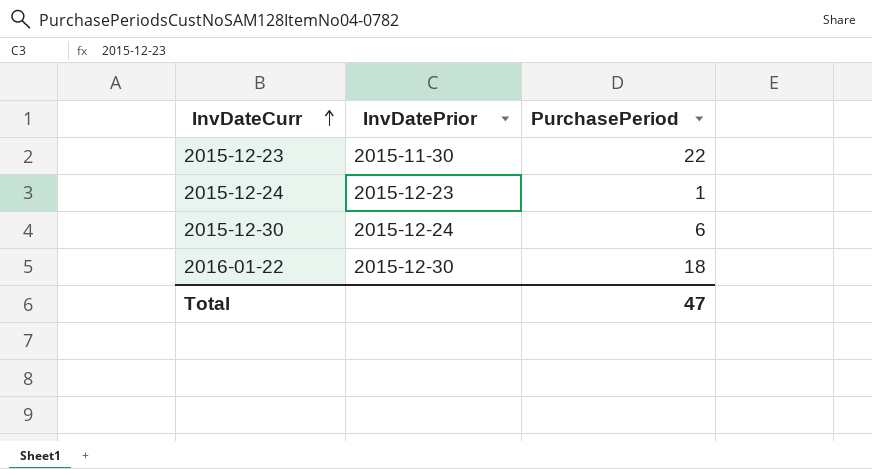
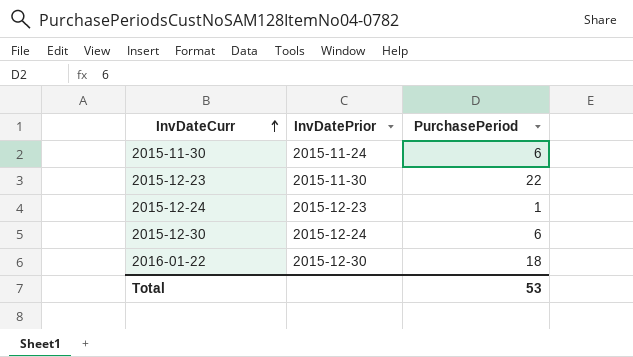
row 2015-11-30: none -> 2015-11-24 | 6
Total | PurchasePeriod: 47 -> 53

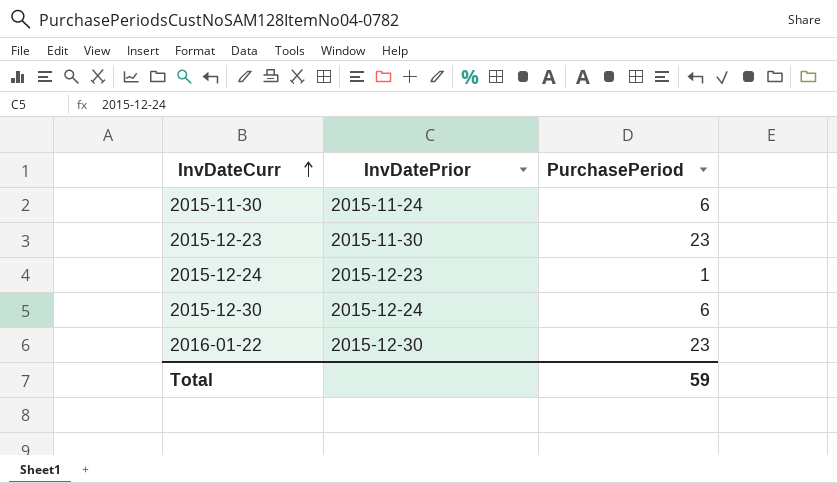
2015-12-23 | PurchasePeriod: 22 -> 23
2016-01-22 | PurchasePeriod: 18 -> 23
Total | PurchasePeriod: 53 -> 59

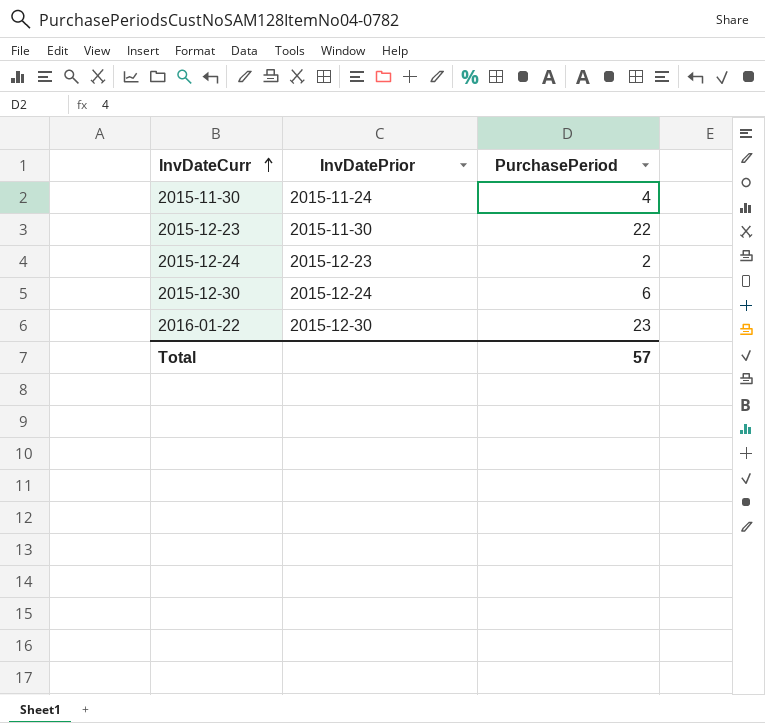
2015-11-30 | PurchasePeriod: 6 -> 4
2015-12-23 | PurchasePeriod: 23 -> 22
2015-12-24 | PurchasePeriod: 1 -> 2
Total | PurchasePeriod: 59 -> 57

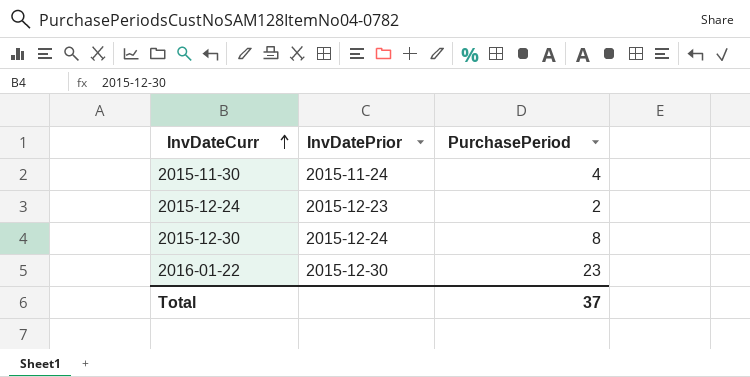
row 2015-12-23: 2015-11-30 | 22 -> none
2015-12-30 | PurchasePeriod: 6 -> 8
Total | PurchasePeriod: 57 -> 37

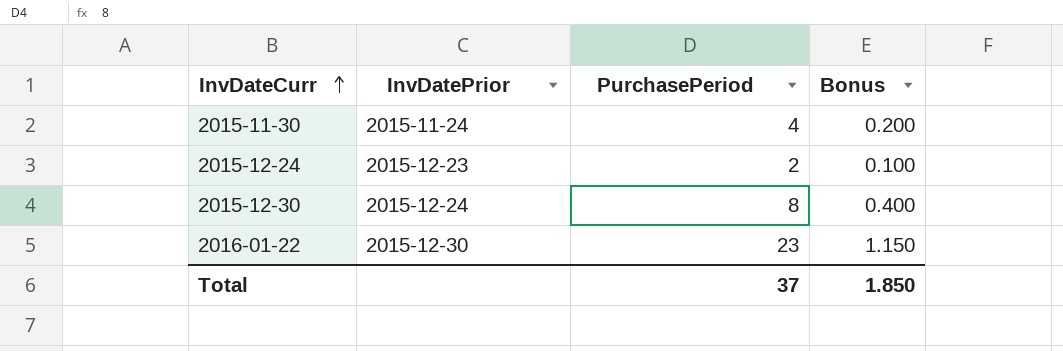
column Bonus | formula: none -> [PurchasePeriod] * 0.05

